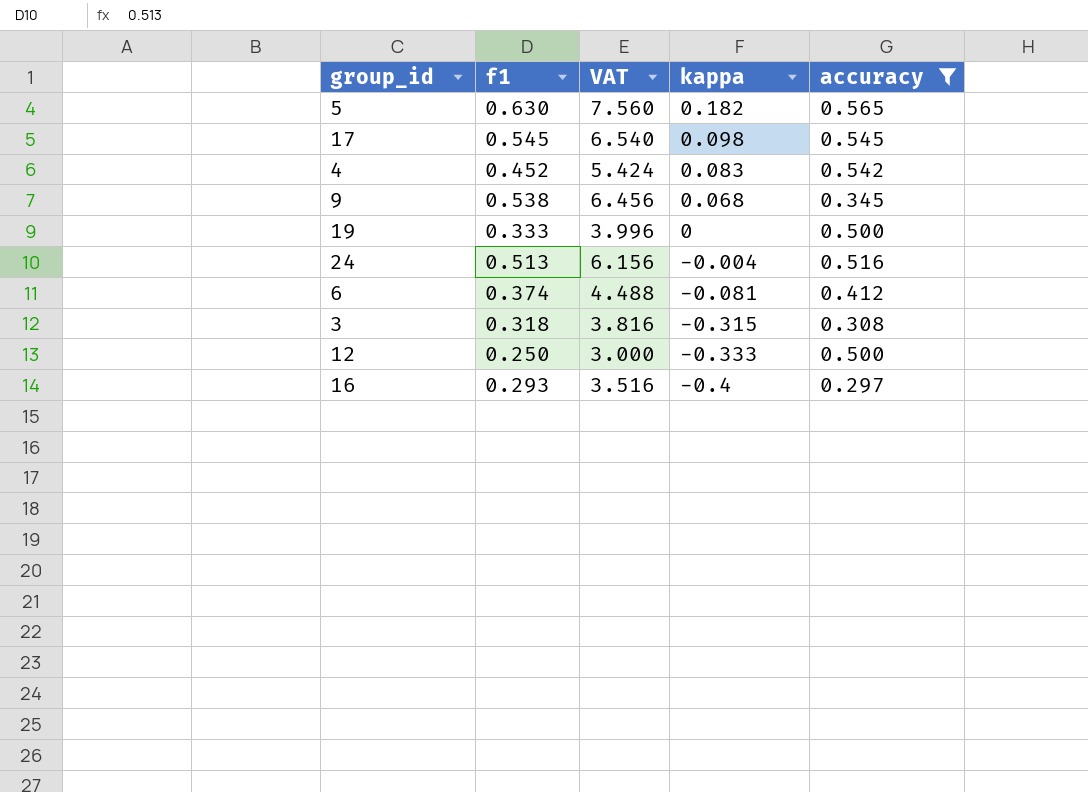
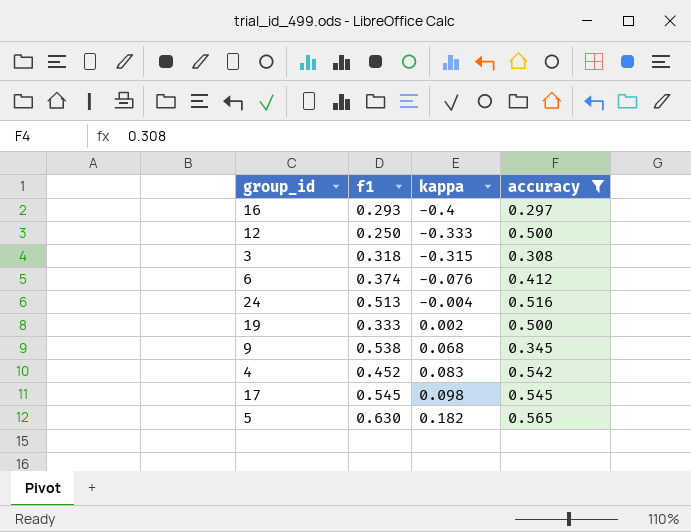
row order: kappa descending -> kappa ascending
column VAT | formula: [f1] * 12 -> none
6 | kappa: -0.081 -> -0.076
19 | kappa: 0 -> 0.002

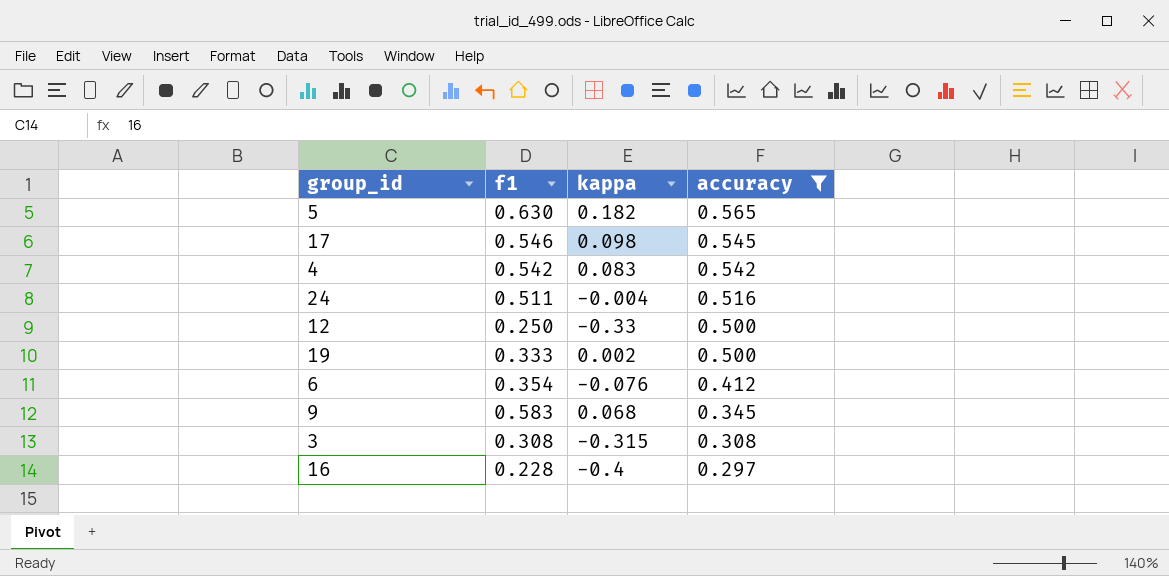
row order: kappa ascending -> accuracy descending
17 | f1: 0.545 -> 0.546
4 | f1: 0.452 -> 0.542
24 | f1: 0.513 -> 0.511
12 | kappa: -0.333 -> -0.33
6 | f1: 0.374 -> 0.354
9 | f1: 0.538 -> 0.583
3 | f1: 0.318 -> 0.308
16 | f1: 0.293 -> 0.228

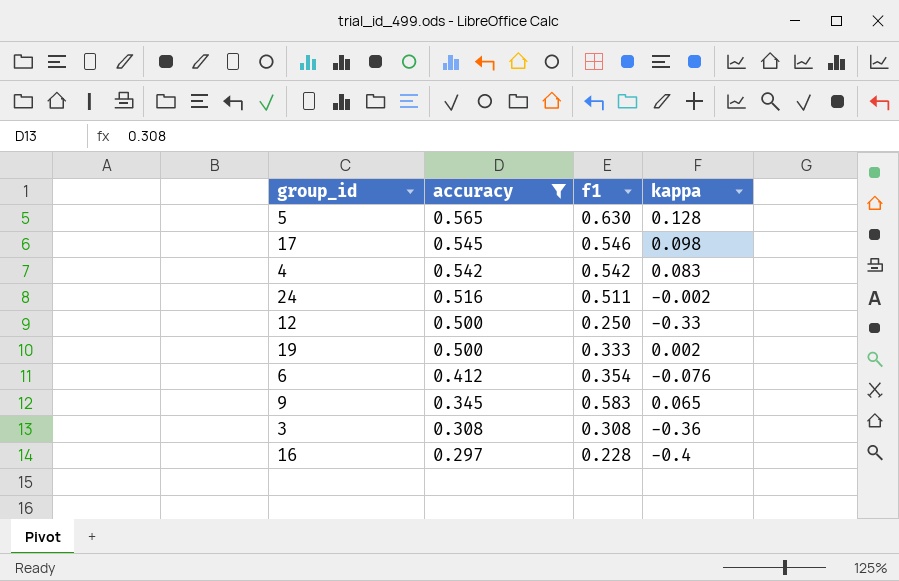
column accuracy | position: 4 -> 2
5 | kappa: 0.182 -> 0.128
24 | kappa: -0.004 -> -0.002
9 | kappa: 0.068 -> 0.065
3 | kappa: -0.315 -> -0.36

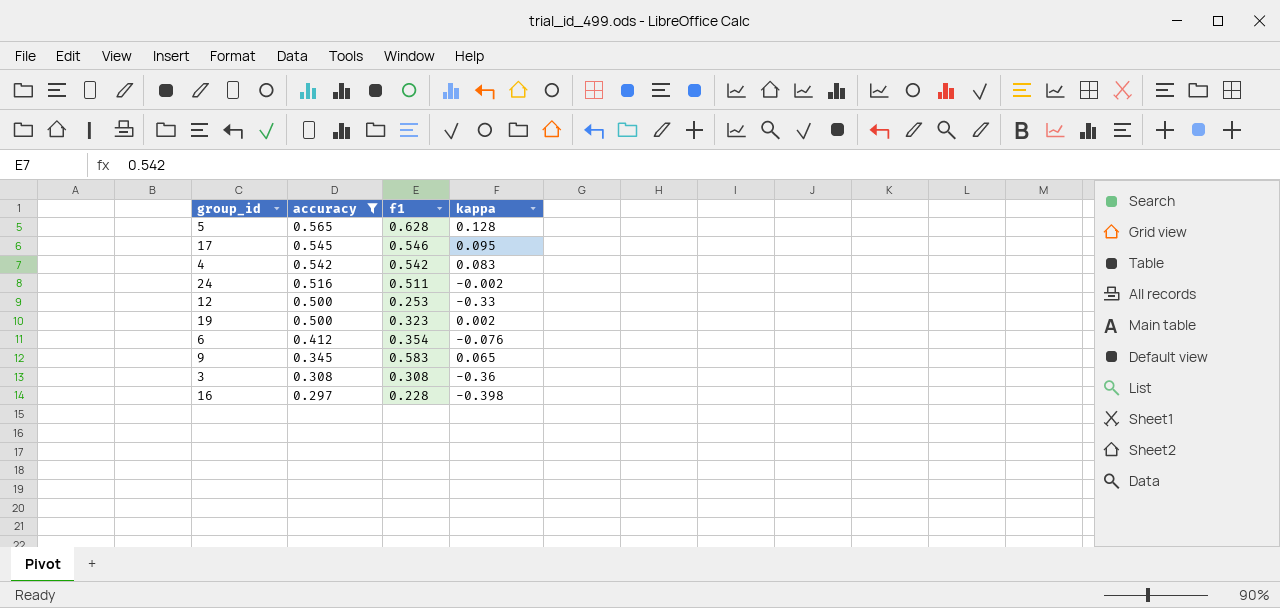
5 | f1: 0.630 -> 0.628
17 | kappa: 0.098 -> 0.095
12 | f1: 0.250 -> 0.253
19 | f1: 0.333 -> 0.323
16 | kappa: -0.4 -> -0.398

